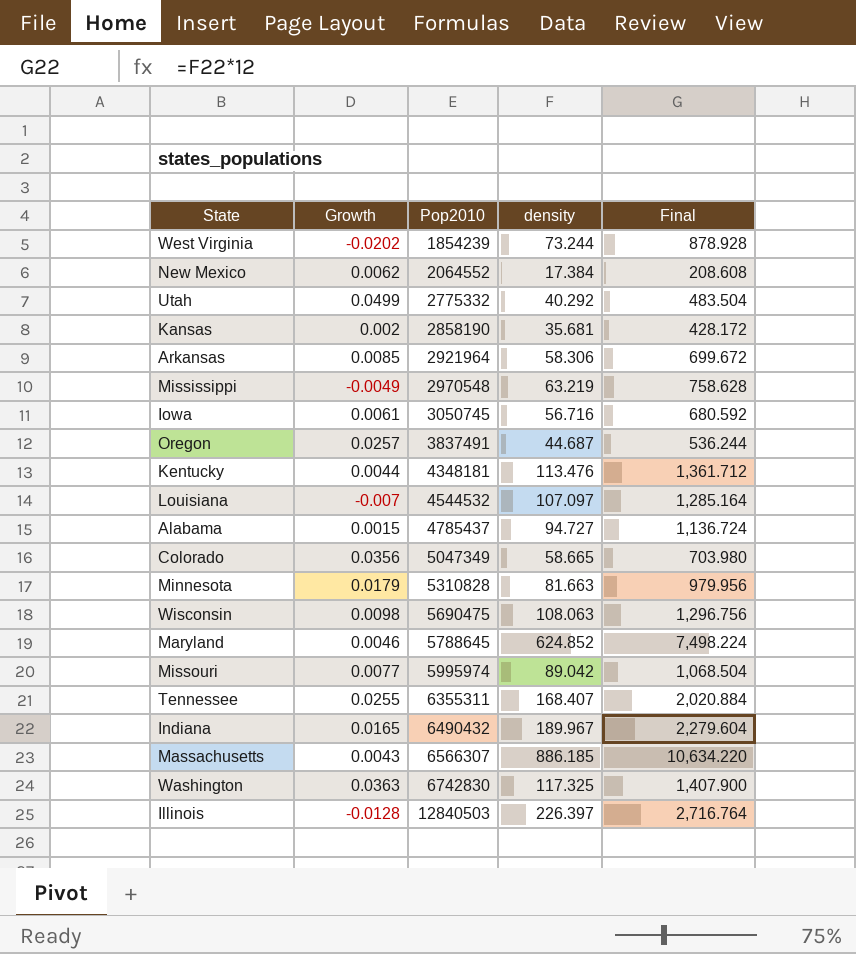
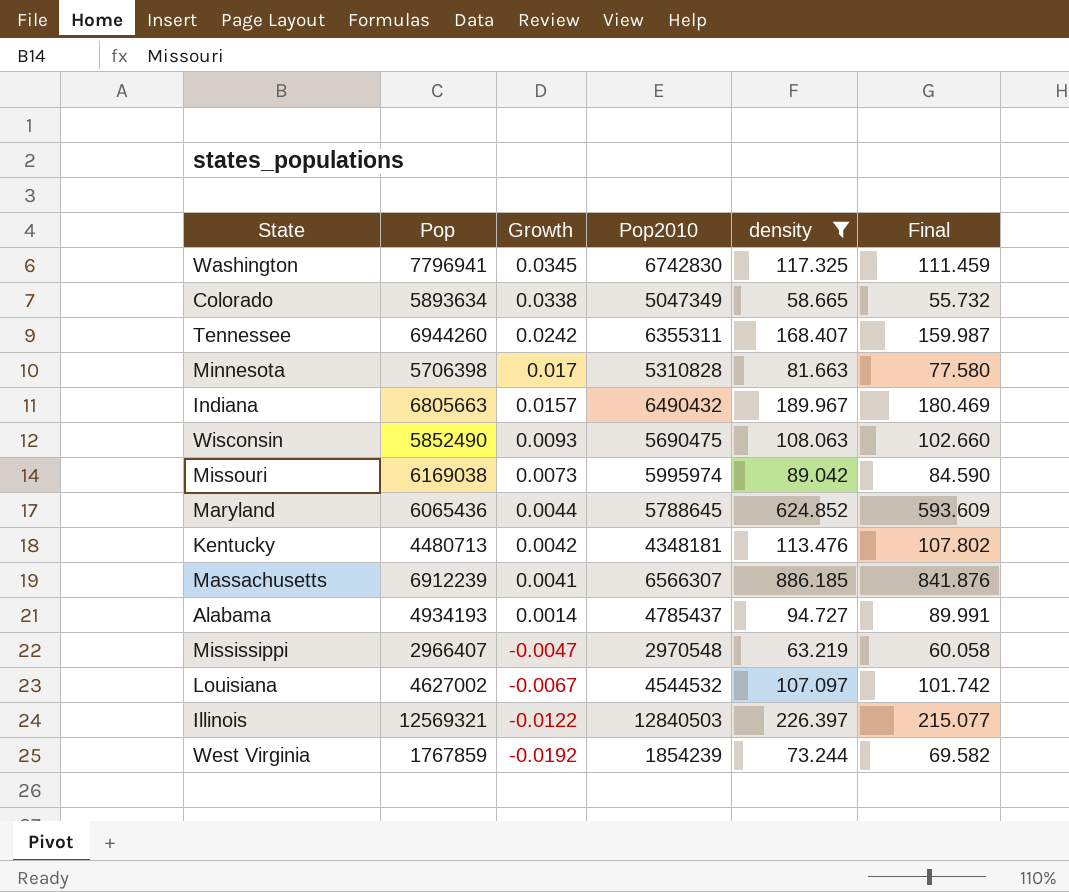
filter: none -> density >= 58.665
row order: Pop2010 ascending -> Growth descending
column Pop | position: none -> 2
column Final | formula: [density] * 12 -> [density] * 0.95
Washington | Growth: 0.0363 -> 0.0345
Colorado | Growth: 0.0356 -> 0.0338
Tennessee | Growth: 0.0255 -> 0.0242
Minnesota | Growth: 0.0179 -> 0.017
Indiana | Growth: 0.0165 -> 0.0157
Wisconsin | Growth: 0.0098 -> 0.0093
Missouri | Growth: 0.0077 -> 0.0073
Maryland | Growth: 0.0046 -> 0.0044
Kentucky | Growth: 0.0044 -> 0.0042
Massachusetts | Growth: 0.0043 -> 0.0041
Alabama | Growth: 0.0015 -> 0.0014
Mississippi | Growth: -0.0049 -> -0.0047
Louisiana | Growth: -0.007 -> -0.0067
Illinois | Growth: -0.0128 -> -0.0122
West Virginia | Growth: -0.0202 -> -0.0192

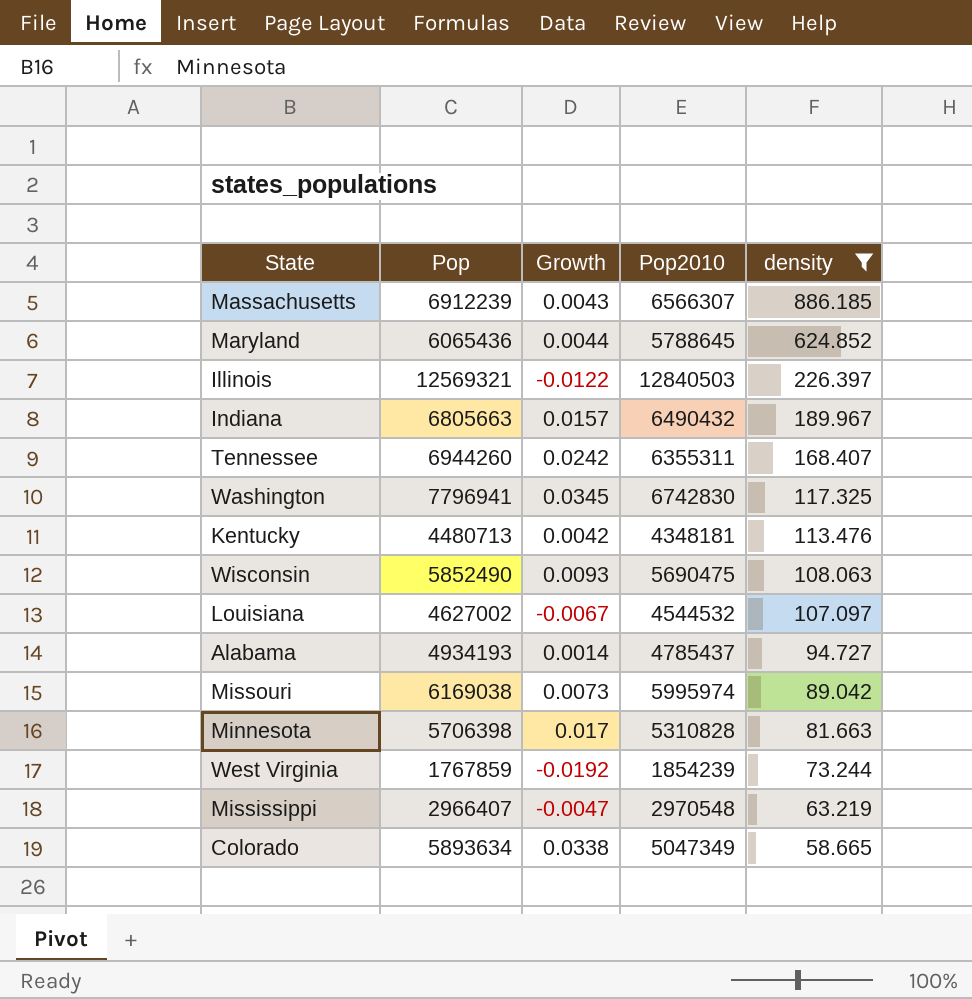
row order: Growth descending -> density descending
column Final | formula: [density] * 0.95 -> none
Massachusetts | Growth: 0.0041 -> 0.0043

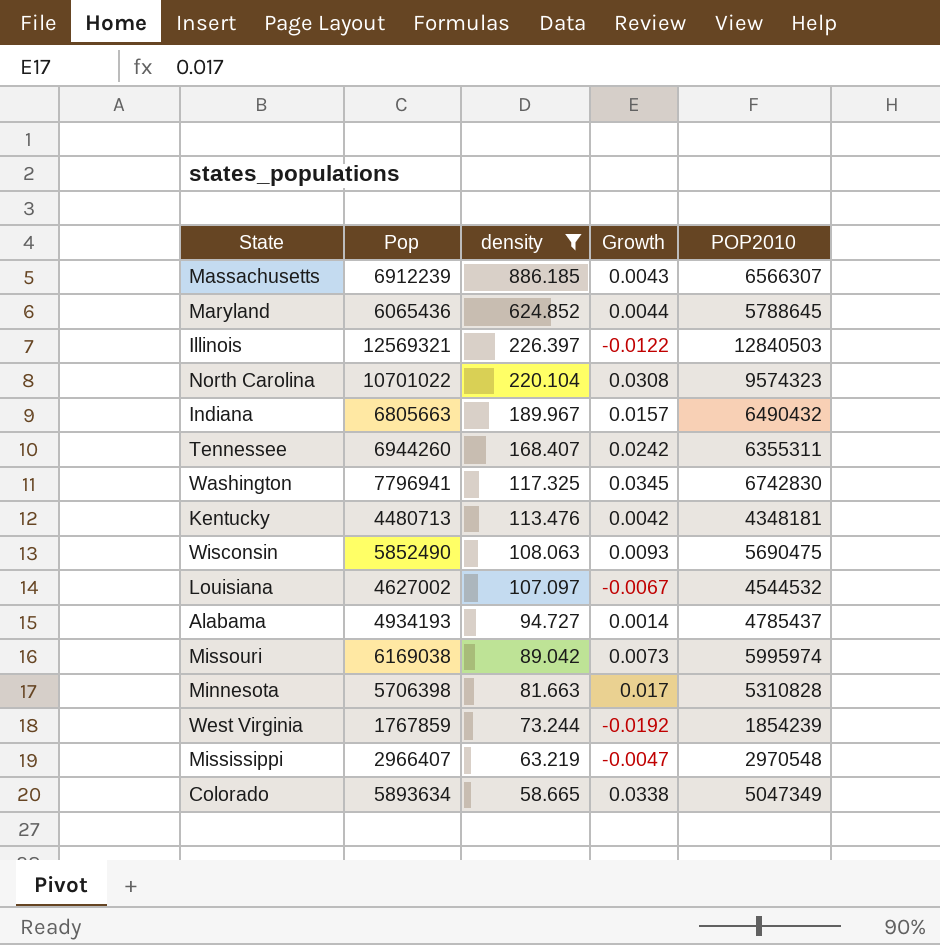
column density | position: 5 -> 3
column name: Pop2010 -> POP2010
row North Carolina: none -> 10701022 | 220.104 | 0.0308 | 9574323

